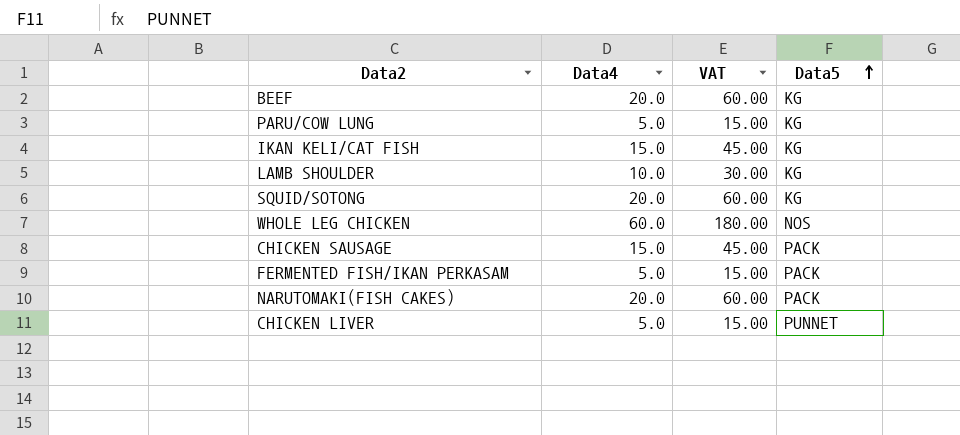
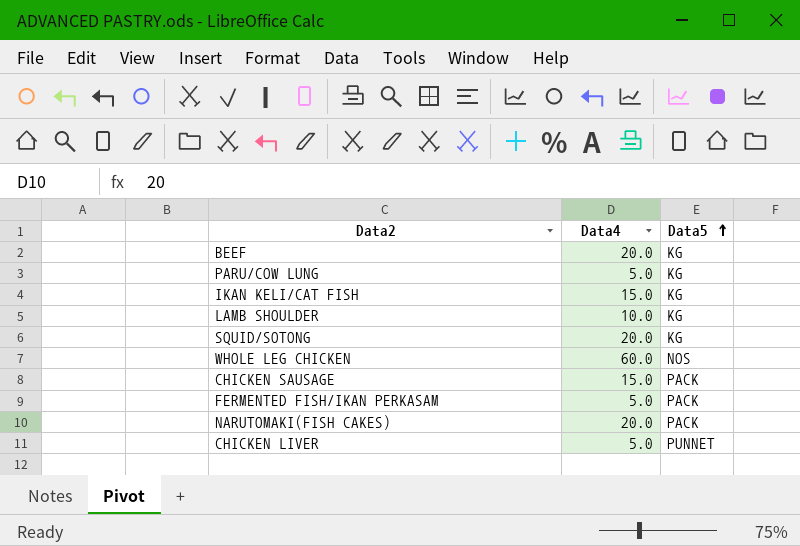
column VAT | formula: [Data4] * 3 -> none

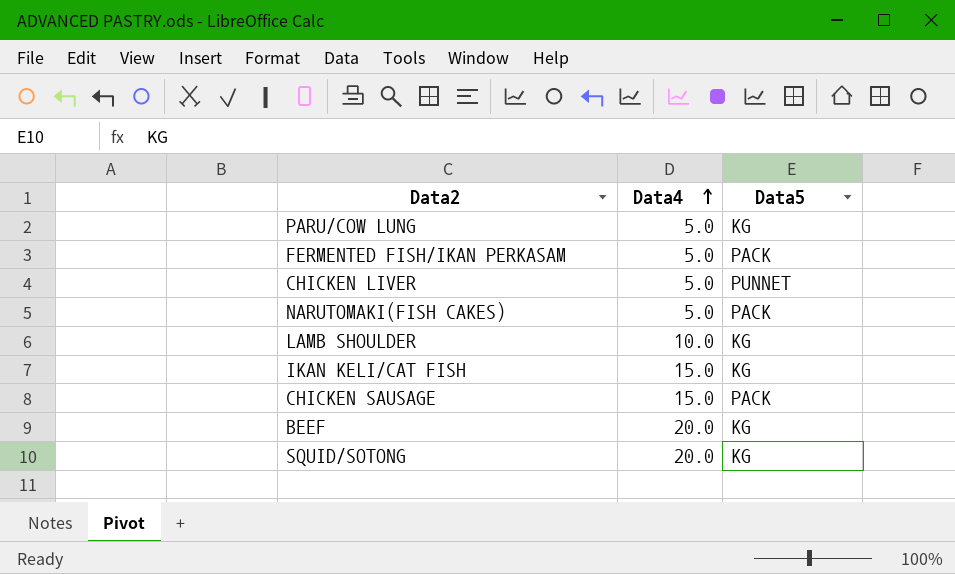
row order: Data5 ascending -> Data4 ascending
row WHOLE LEG CHICKEN: 60.0 | NOS -> none
NARUTOMAKI(FISH CAKES) | Data4: 20.0 -> 5.0

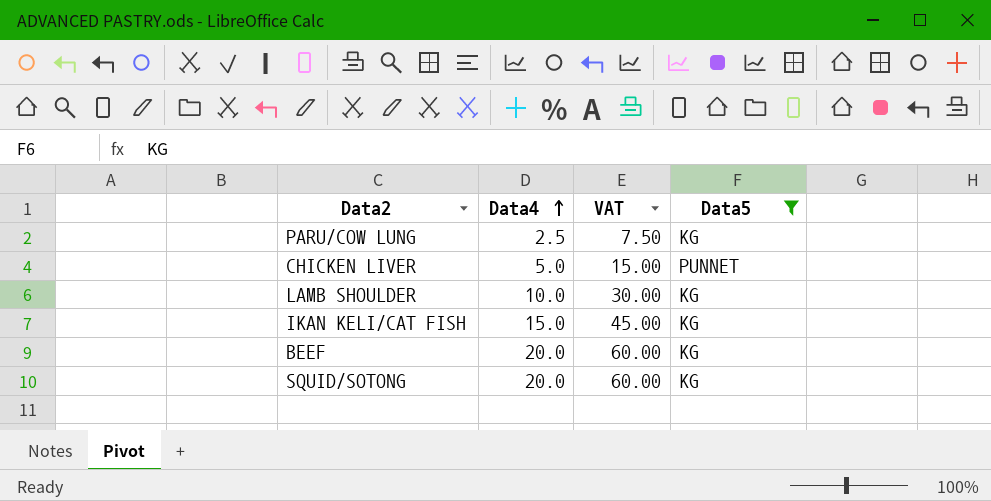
filter: none -> Data5 != PACK
column VAT | formula: none -> [Data4] * 3
PARU/COW LUNG | Data4: 5.0 -> 2.5

